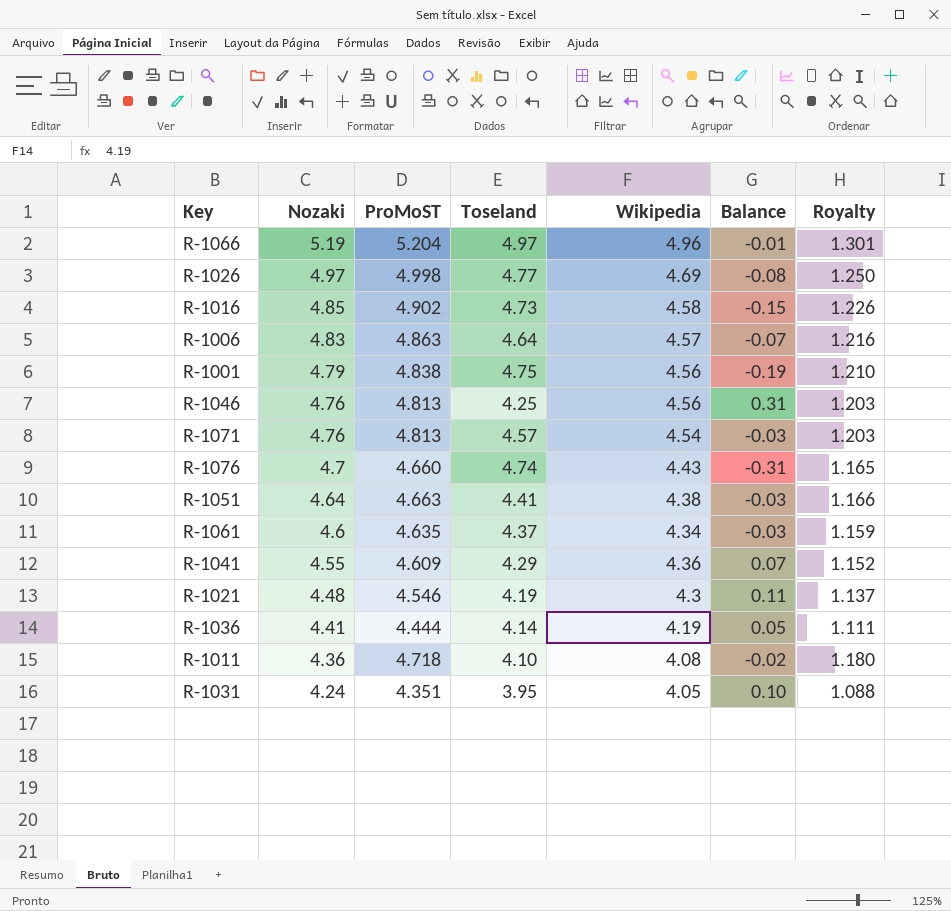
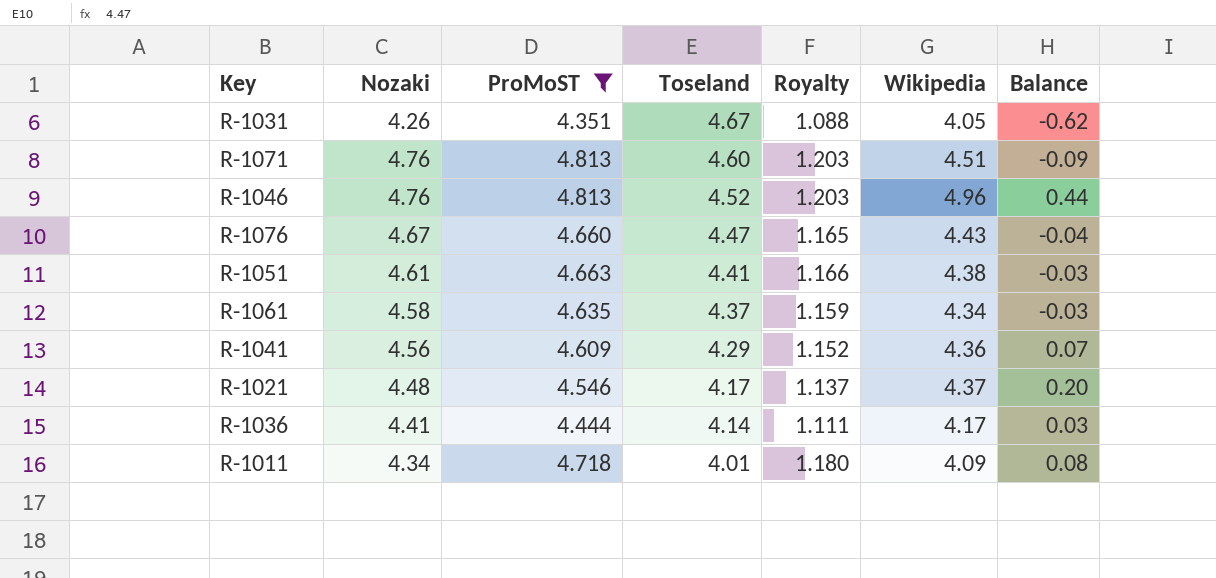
filter: none -> ProMoST <= 4.813
row order: Nozaki descending -> Toseland descending
column Royalty | position: 7 -> 5
R-1031 | Nozaki: 4.24 -> 4.26
R-1031 | Toseland: 3.95 -> 4.67
R-1031 | Balance: 0.10 -> -0.62
R-1071 | Toseland: 4.57 -> 4.60
R-1071 | Wikipedia: 4.54 -> 4.51
R-1071 | Balance: -0.03 -> -0.09
R-1046 | Toseland: 4.25 -> 4.52
R-1046 | Wikipedia: 4.56 -> 4.96
R-1046 | Balance: 0.31 -> 0.44
R-1076 | Nozaki: 4.7 -> 4.67
R-1076 | Toseland: 4.74 -> 4.47
R-1076 | Balance: -0.31 -> -0.04
R-1051 | Nozaki: 4.64 -> 4.61
R-1061 | Nozaki: 4.6 -> 4.58
R-1041 | Nozaki: 4.55 -> 4.56
R-1021 | Toseland: 4.19 -> 4.17
R-1021 | Wikipedia: 4.3 -> 4.37
R-1021 | Balance: 0.11 -> 0.20
R-1036 | Wikipedia: 4.19 -> 4.17
R-1036 | Balance: 0.05 -> 0.03
R-1011 | Nozaki: 4.36 -> 4.34
R-1011 | Toseland: 4.10 -> 4.01
R-1011 | Wikipedia: 4.08 -> 4.09
R-1011 | Balance: -0.02 -> 0.08

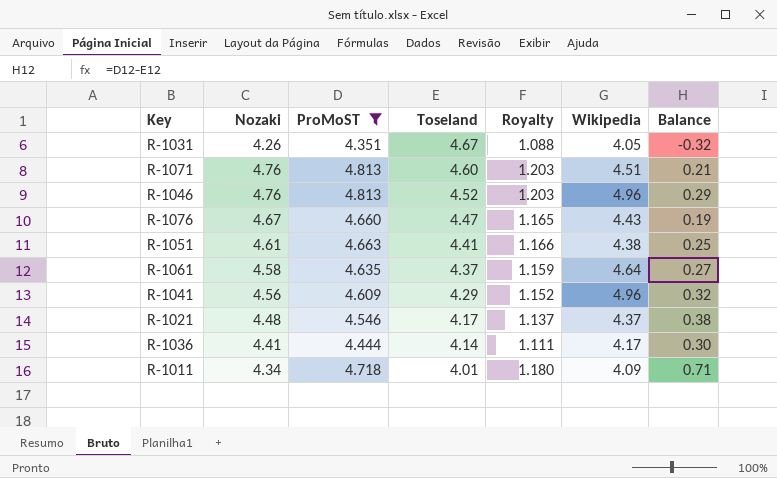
column Balance | formula: [Wikipedia] - [Toseland] -> [ProMoST] - [Toseland]
R-1061 | Wikipedia: 4.34 -> 4.64
R-1041 | Wikipedia: 4.36 -> 4.96

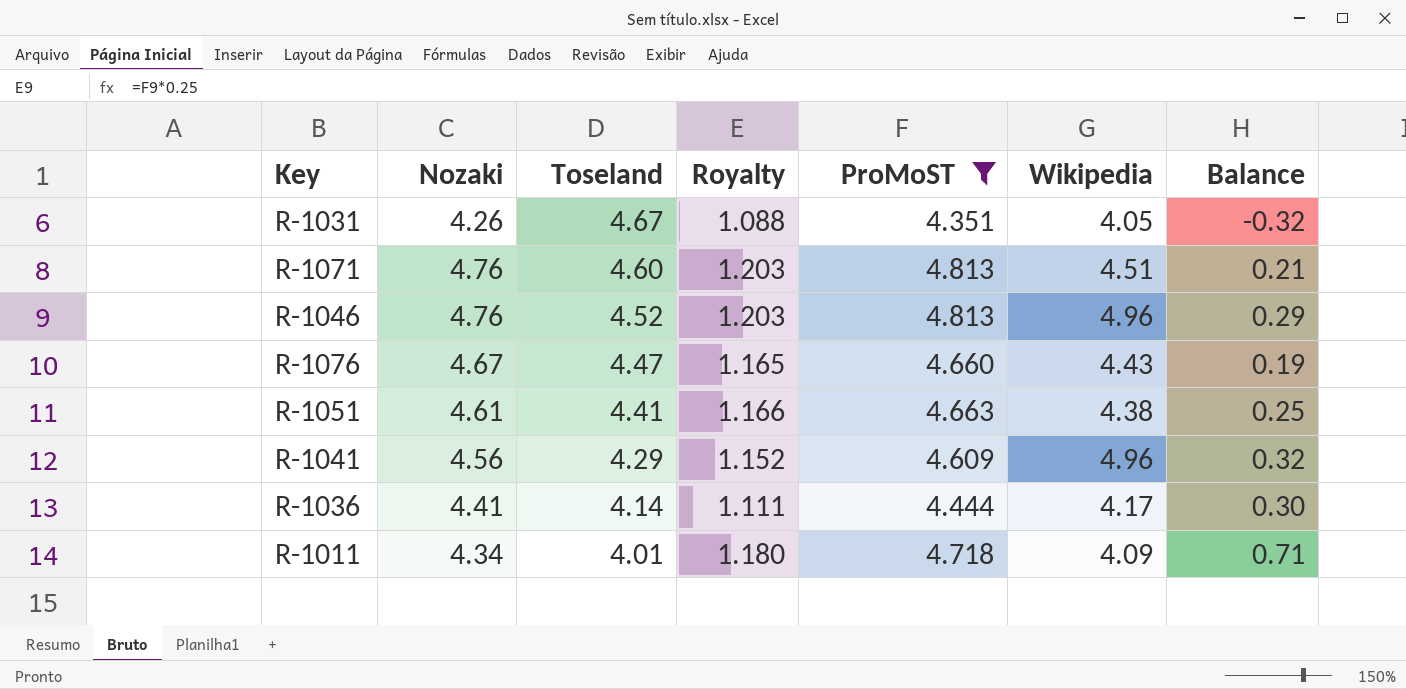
column ProMoST | position: 3 -> 5
row R-1061: 4.58 | 4.635 | 4.37 | 1.159 | 4.64 | 0.27 -> none
row R-1021: 4.48 | 4.546 | 4.17 | 1.137 | 4.37 | 0.38 -> none

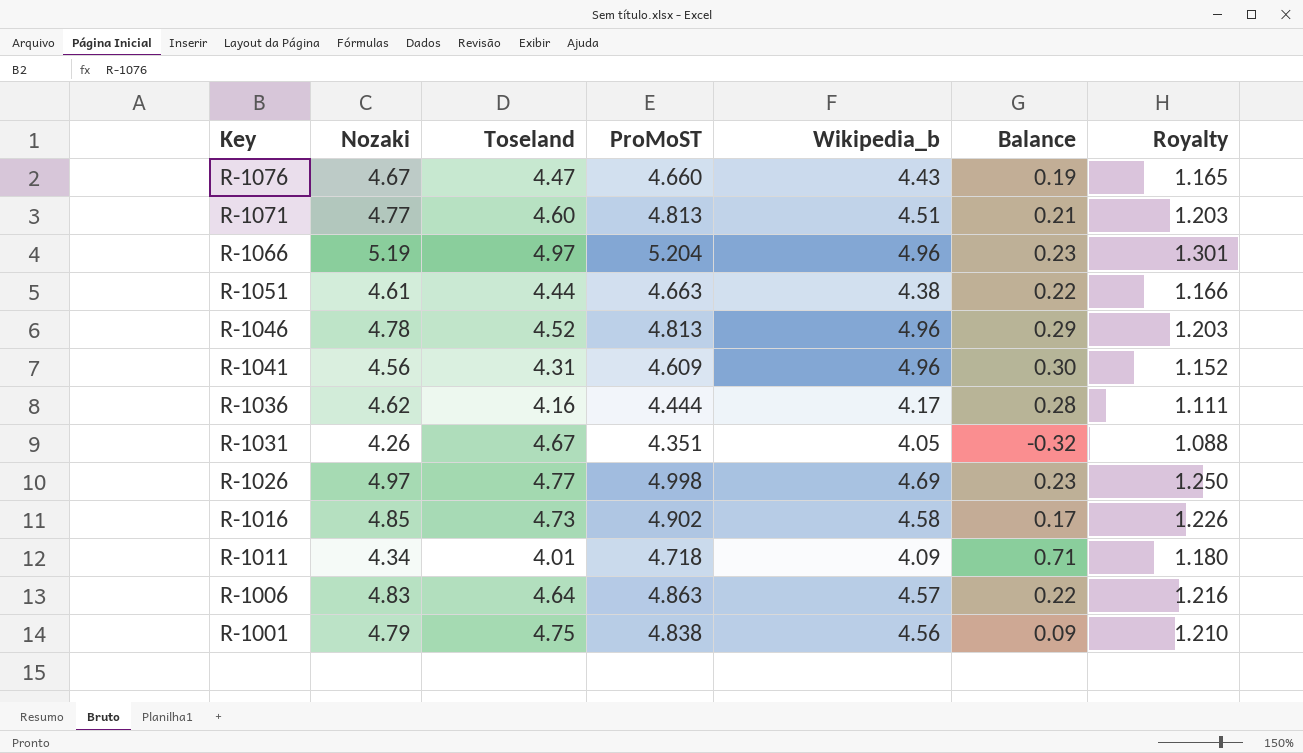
filter: ProMoST <= 4.813 -> none
row order: Toseland descending -> Key descending
column name: Wikipedia -> Wikipedia_b
column Royalty | position: 4 -> 7
R-1071 | Nozaki: 4.76 -> 4.77
R-1051 | Toseland: 4.41 -> 4.44
R-1051 | Balance: 0.25 -> 0.22
R-1046 | Nozaki: 4.76 -> 4.78
R-1041 | Toseland: 4.29 -> 4.31
R-1041 | Balance: 0.32 -> 0.30
R-1036 | Nozaki: 4.41 -> 4.62
R-1036 | Toseland: 4.14 -> 4.16
R-1036 | Balance: 0.30 -> 0.28

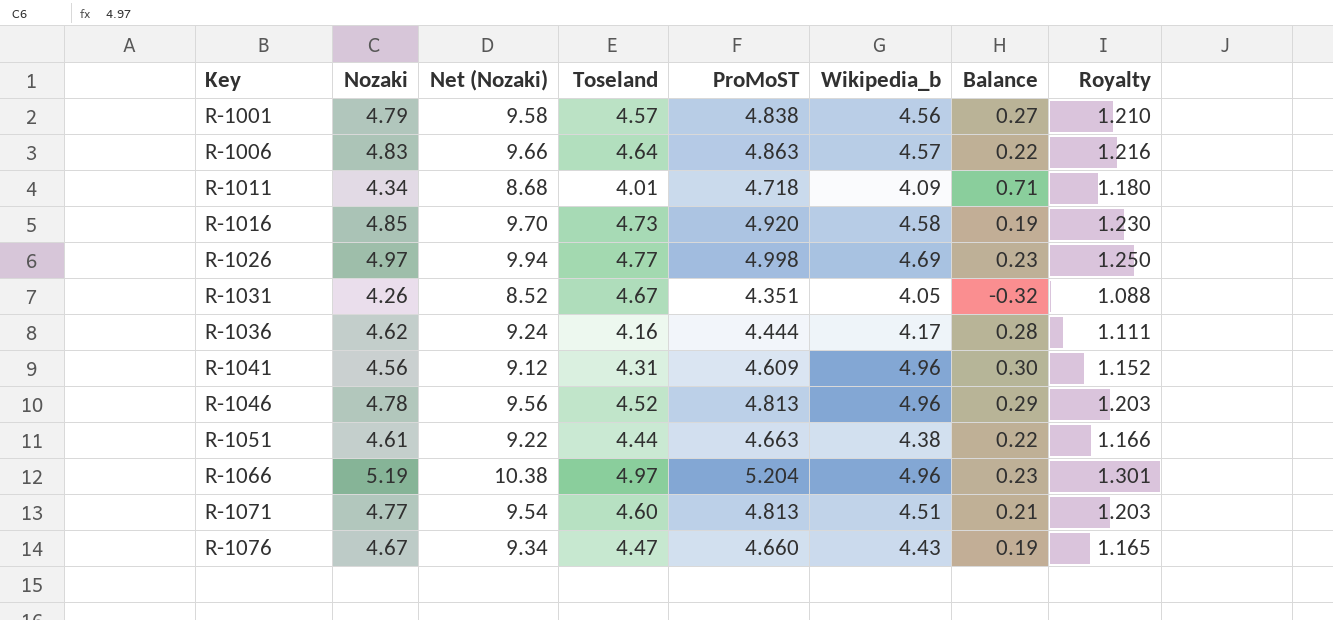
row order: Key descending -> Key ascending
column Net (Nozaki) | formula: none -> [Nozaki] * 2
R-1001 | Toseland: 4.75 -> 4.57
R-1001 | Balance: 0.09 -> 0.27
R-1016 | ProMoST: 4.902 -> 4.920
R-1016 | Balance: 0.17 -> 0.19
R-1016 | Royalty: 1.226 -> 1.230

